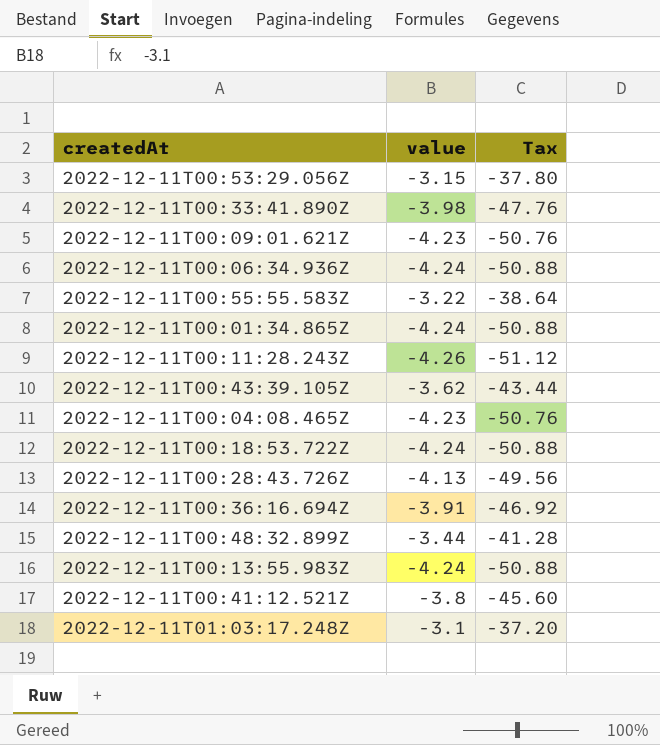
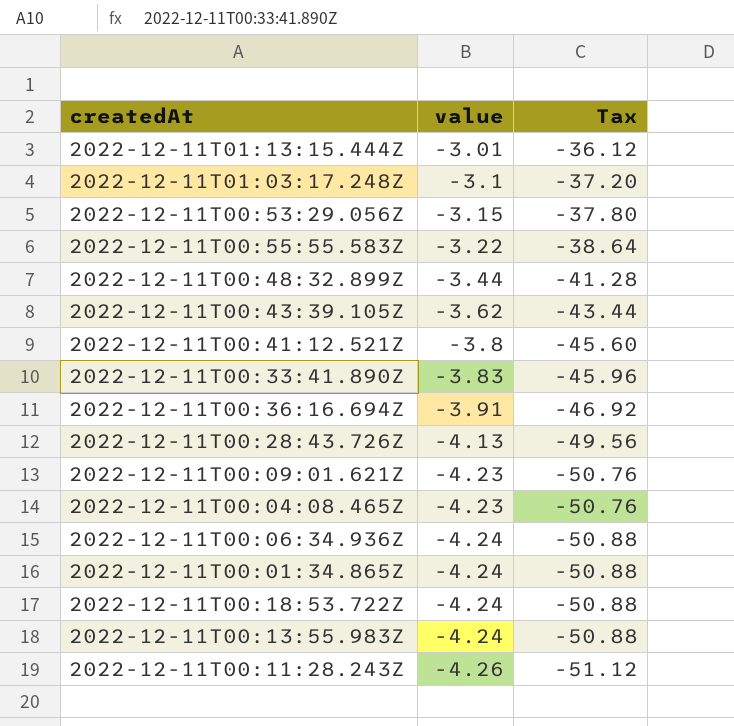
row order: none -> value descending
row 2022-12-11T01:13:15.444Z: none -> -3.01 | -36.12
2022-12-11T00:33:41.890Z | value: -3.98 -> -3.83
2022-12-11T00:33:41.890Z | Tax: -47.76 -> -45.96

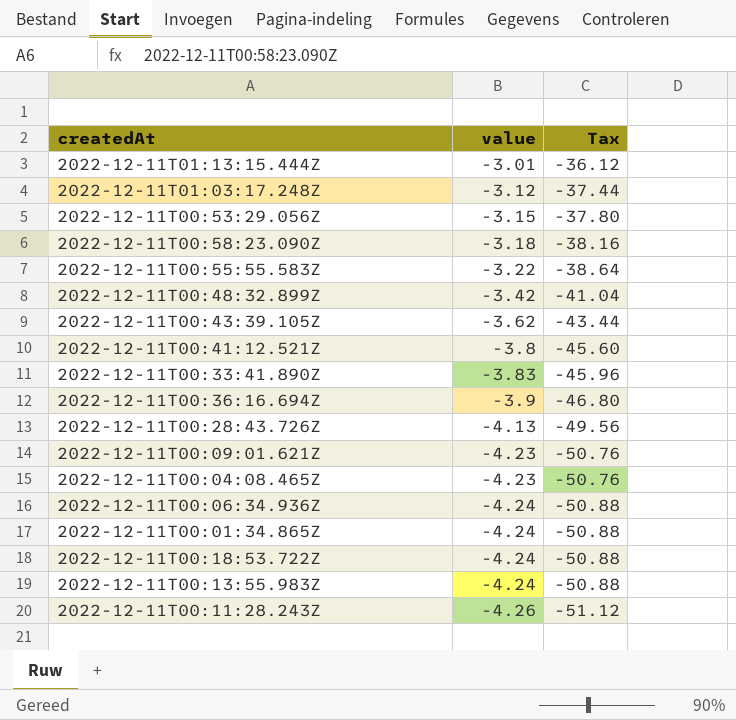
2022-12-11T01:03:17.248Z | value: -3.1 -> -3.12
2022-12-11T01:03:17.248Z | Tax: -37.20 -> -37.44
row 2022-12-11T00:58:23.090Z: none -> -3.18 | -38.16
2022-12-11T00:48:32.899Z | value: -3.44 -> -3.42
2022-12-11T00:48:32.899Z | Tax: -41.28 -> -41.04
2022-12-11T00:36:16.694Z | value: -3.91 -> -3.9
2022-12-11T00:36:16.694Z | Tax: -46.92 -> -46.80

